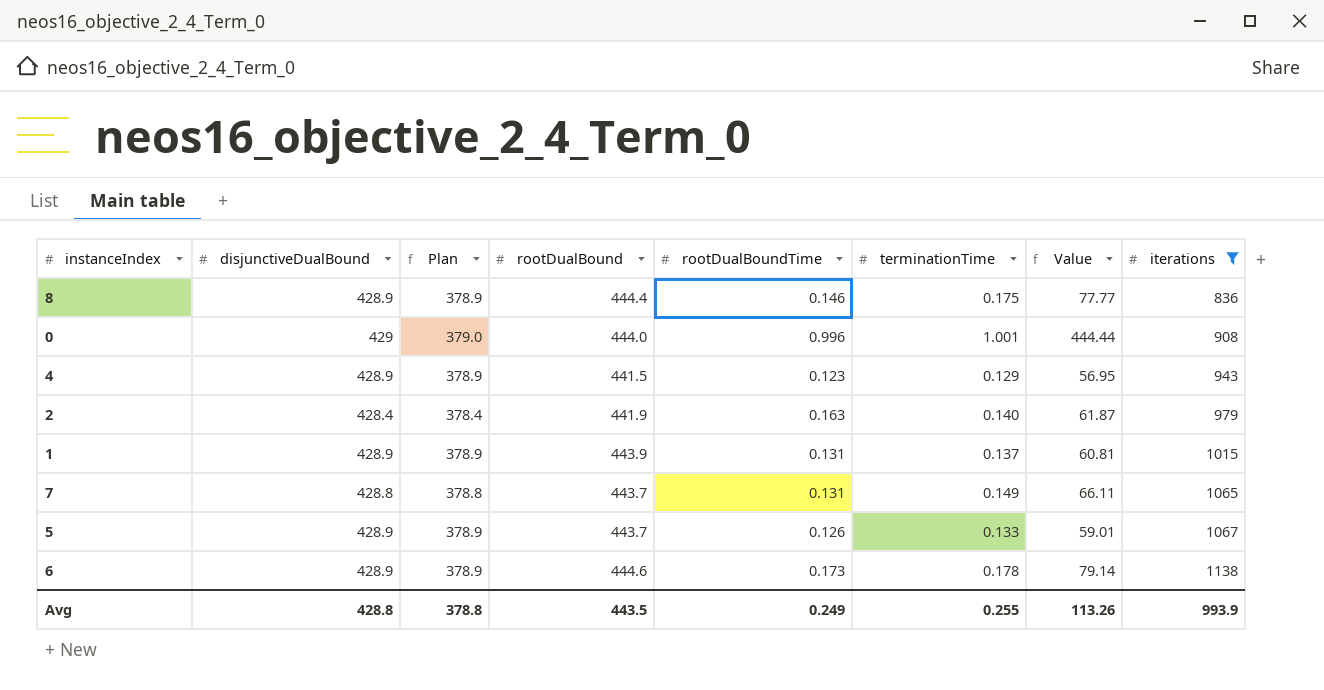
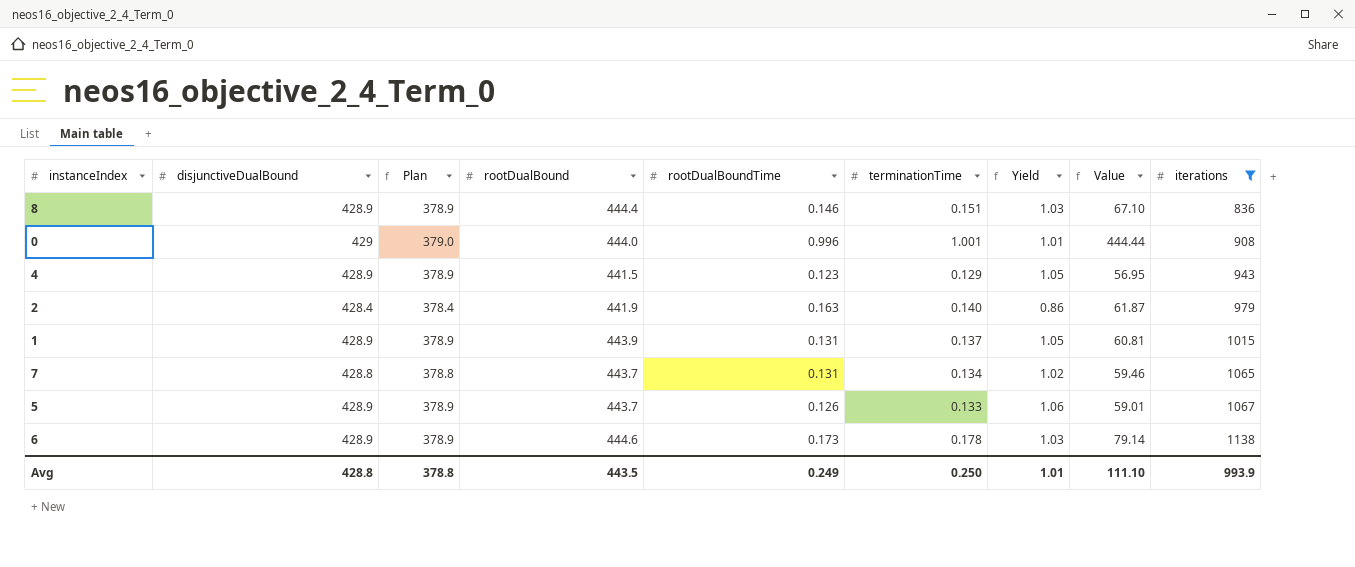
column Yield | formula: none -> [terminationTime] / [rootDualBoundTime]
8 | terminationTime: 0.175 -> 0.151
8 | Value: 77.77 -> 67.10
7 | terminationTime: 0.149 -> 0.134
7 | Value: 66.11 -> 59.46
Avg | terminationTime: 0.255 -> 0.250
Avg | Value: 113.26 -> 111.10

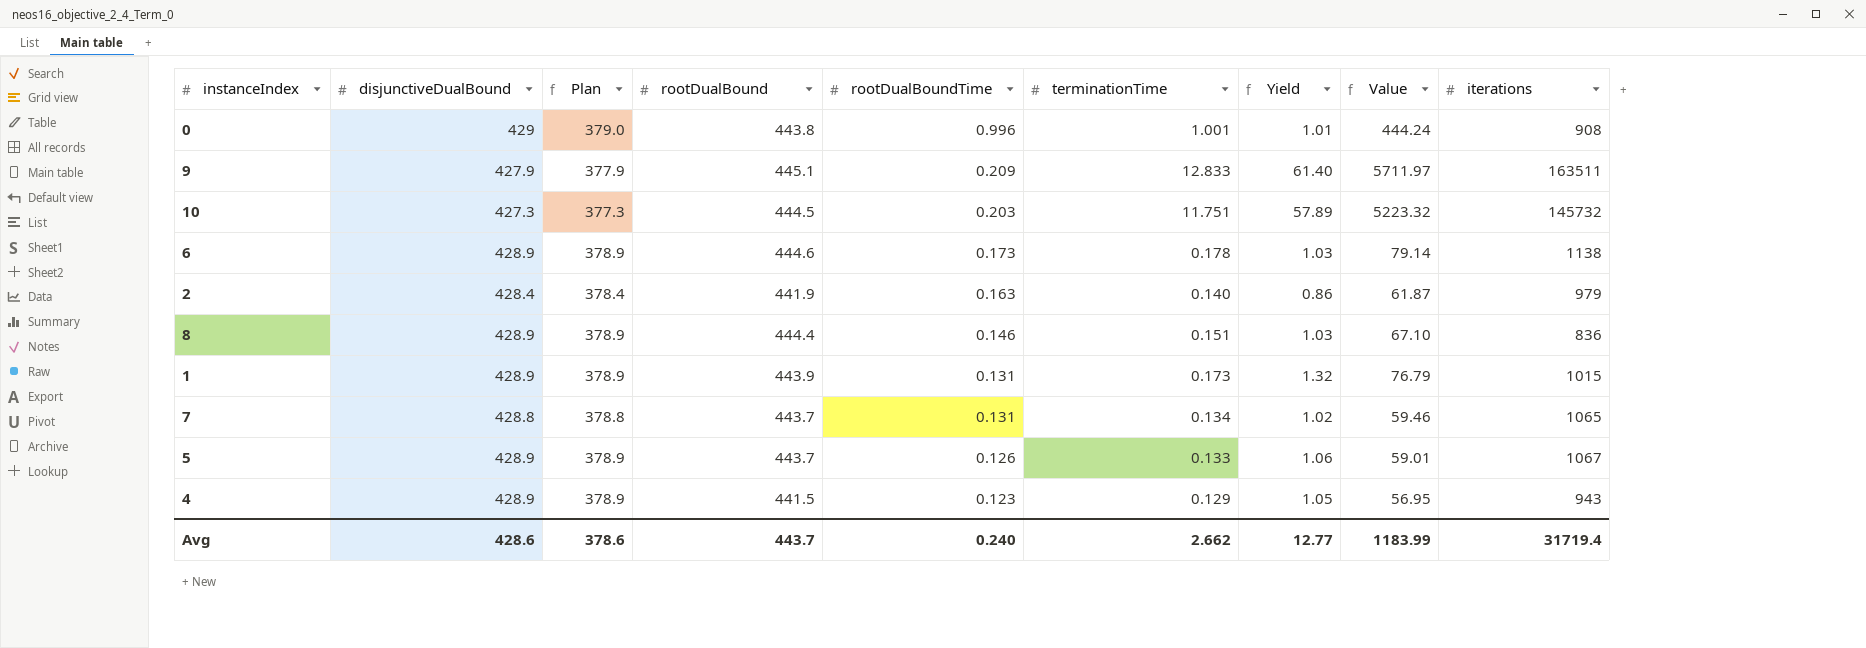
filter: iterations <= 1138 -> none
row order: iterations ascending -> rootDualBoundTime descending
0 | rootDualBound: 444.0 -> 443.8
0 | Value: 444.44 -> 444.24
1 | terminationTime: 0.137 -> 0.173
1 | Yield: 1.05 -> 1.32
1 | Value: 60.81 -> 76.79
Avg | disjunctiveDualBound: 428.8 -> 428.6
Avg | Plan: 378.8 -> 378.6
Avg | rootDualBound: 443.5 -> 443.7
Avg | rootDualBoundTime: 0.249 -> 0.240
Avg | terminationTime: 0.250 -> 2.662
Avg | Yield: 1.01 -> 12.77
Avg | Value: 111.10 -> 1183.99
Avg | iterations: 993.9 -> 31719.4

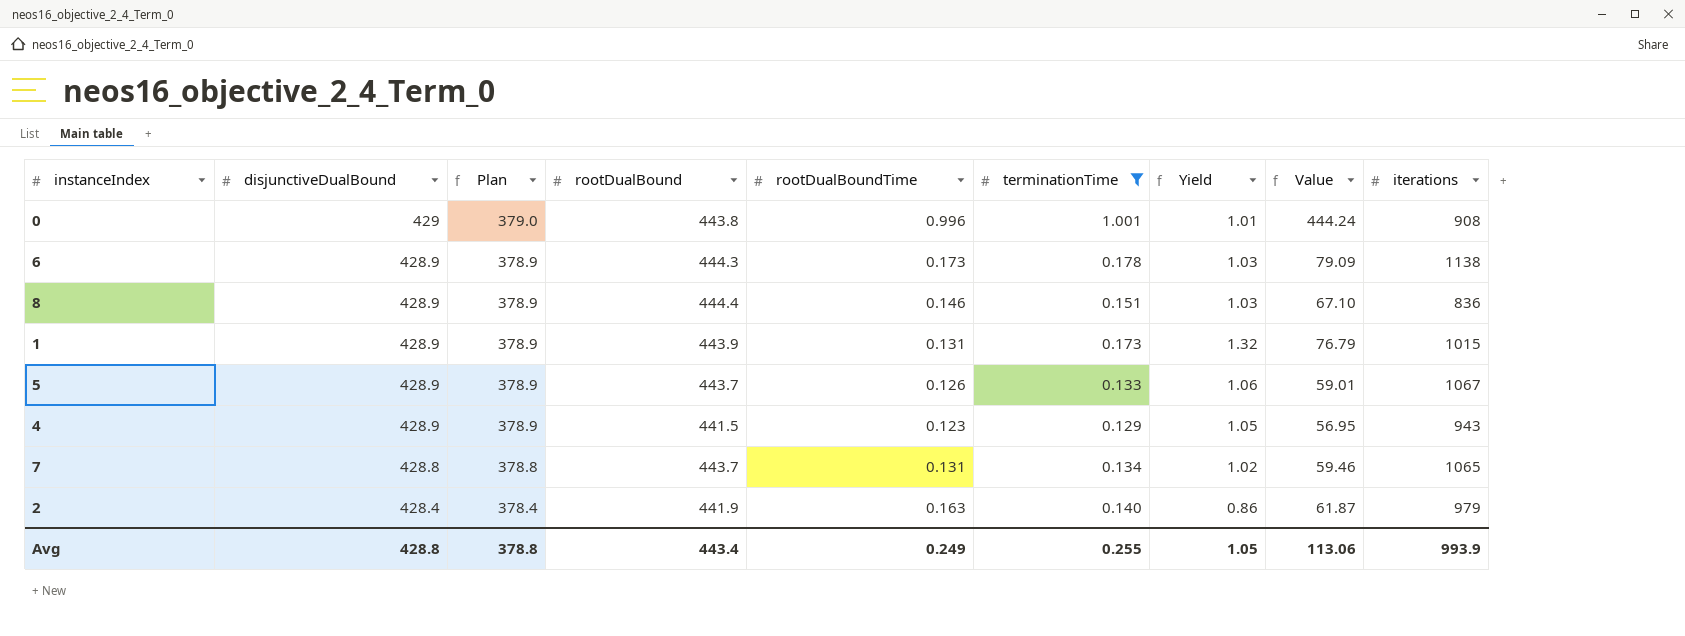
filter: none -> terminationTime <= 1.001
row order: rootDualBoundTime descending -> disjunctiveDualBound descending
6 | rootDualBound: 444.6 -> 444.3
6 | Value: 79.14 -> 79.09
Avg | disjunctiveDualBound: 428.6 -> 428.8
Avg | Plan: 378.6 -> 378.8
Avg | rootDualBound: 443.7 -> 443.4
Avg | rootDualBoundTime: 0.240 -> 0.249
Avg | terminationTime: 2.662 -> 0.255
Avg | Yield: 12.77 -> 1.05
Avg | Value: 1183.99 -> 113.06
Avg | iterations: 31719.4 -> 993.9

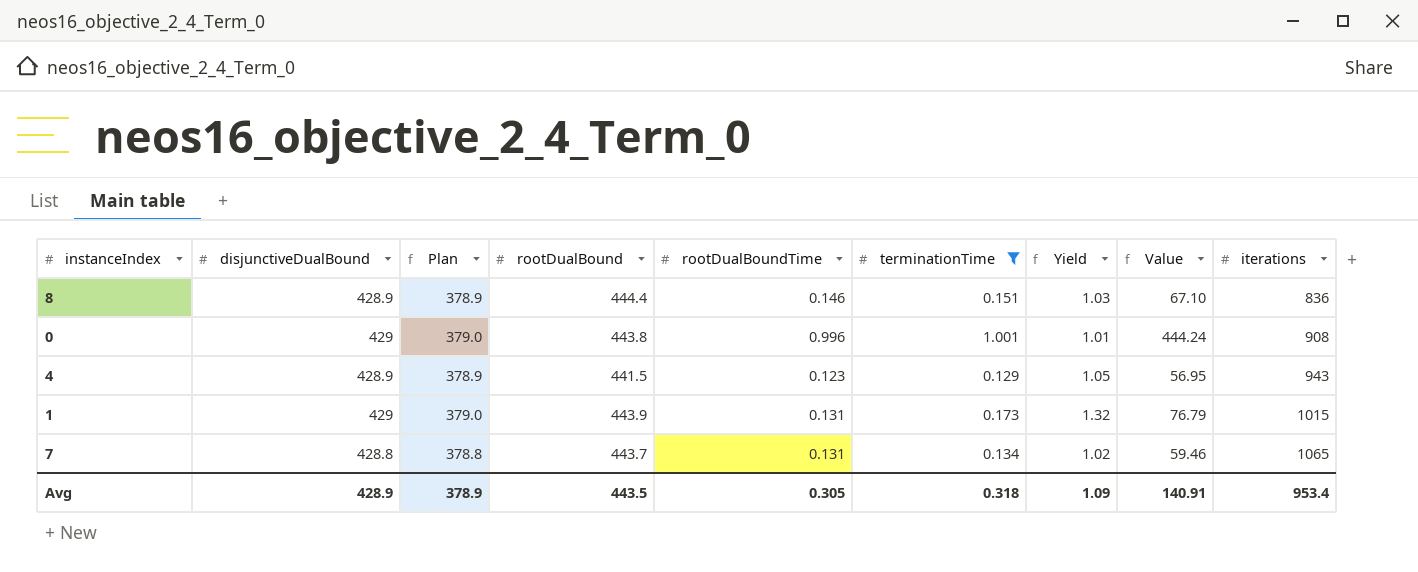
row order: disjunctiveDualBound descending -> iterations ascending
row 6: 428.9 | 378.9 | 444.3 | 0.173 | 0.178 | 1.03 | 79.09 | 1138 -> none
row 5: 428.9 | 378.9 | 443.7 | 0.126 | 0.133 | 1.06 | 59.01 | 1067 -> none
row 2: 428.4 | 378.4 | 441.9 | 0.163 | 0.140 | 0.86 | 61.87 | 979 -> none
1 | disjunctiveDualBound: 428.9 -> 429
1 | Plan: 378.9 -> 379.0
Avg | disjunctiveDualBound: 428.8 -> 428.9
Avg | Plan: 378.8 -> 378.9
Avg | rootDualBound: 443.4 -> 443.5
Avg | rootDualBoundTime: 0.249 -> 0.305
Avg | terminationTime: 0.255 -> 0.318
Avg | Yield: 1.05 -> 1.09
Avg | Value: 113.06 -> 140.91
Avg | iterations: 993.9 -> 953.4

